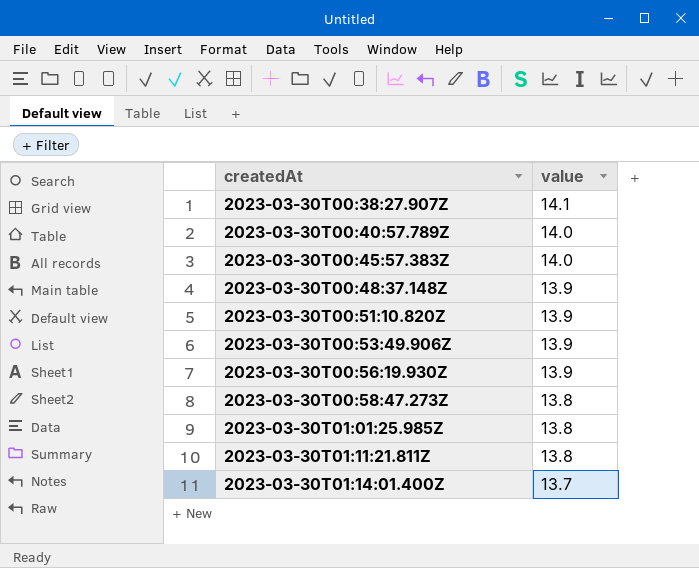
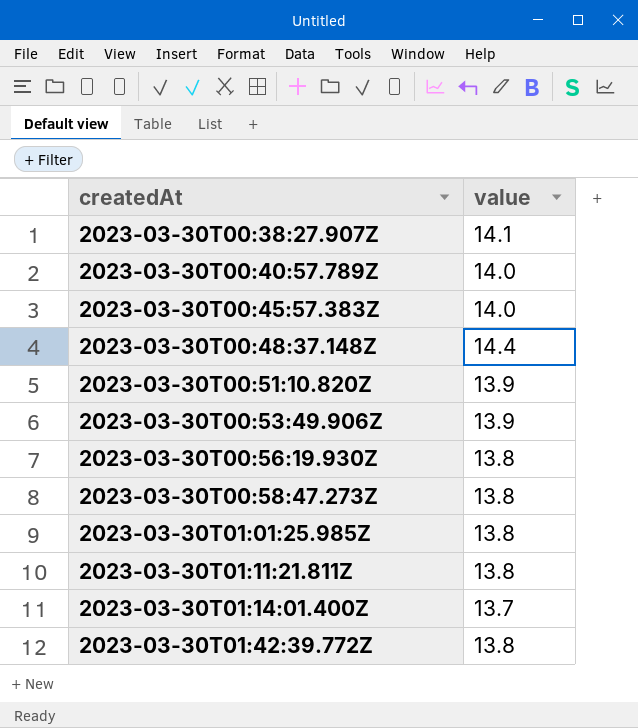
2023-03-30T00:48:37.148Z | value: 13.9 -> 14.4
2023-03-30T00:56:19.930Z | value: 13.9 -> 13.8
row 2023-03-30T01:42:39.772Z: none -> 13.8

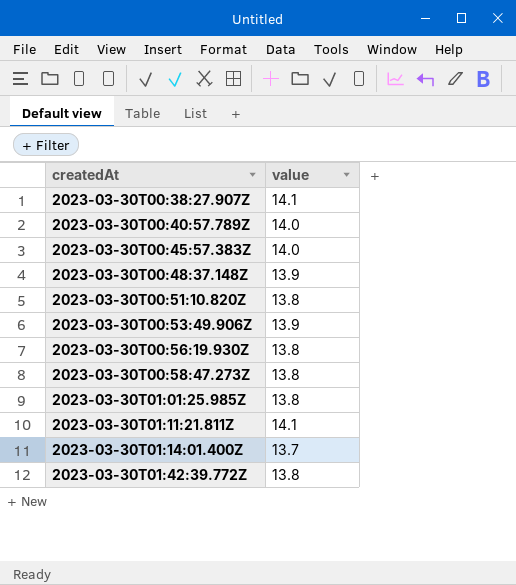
2023-03-30T00:48:37.148Z | value: 14.4 -> 13.9
2023-03-30T00:51:10.820Z | value: 13.9 -> 13.8
2023-03-30T01:11:21.811Z | value: 13.8 -> 14.1

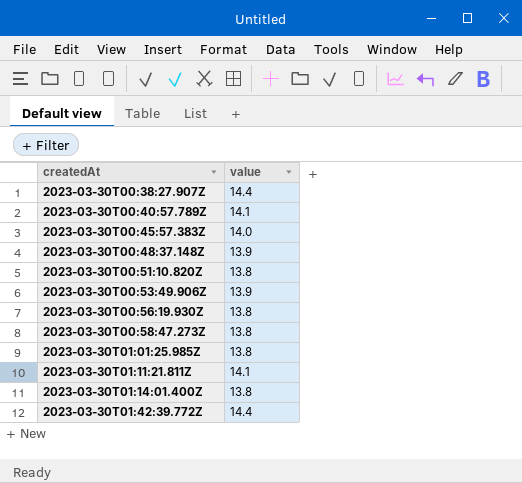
2023-03-30T00:38:27.907Z | value: 14.1 -> 14.4
2023-03-30T00:40:57.789Z | value: 14.0 -> 14.1
2023-03-30T01:14:01.400Z | value: 13.7 -> 13.8
2023-03-30T01:42:39.772Z | value: 13.8 -> 14.4

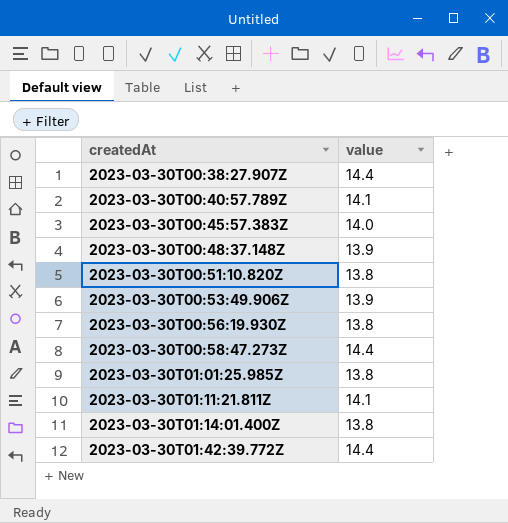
2023-03-30T00:58:47.273Z | value: 13.8 -> 14.4

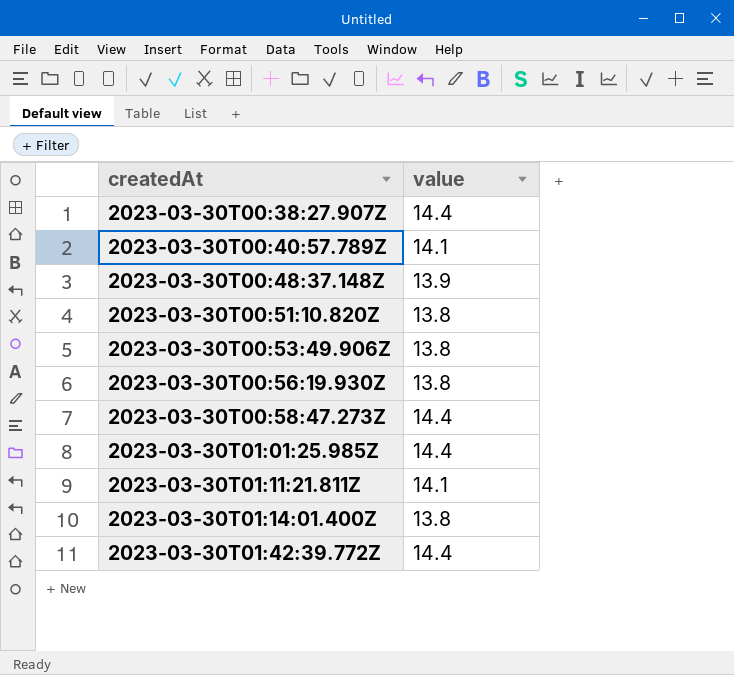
row 2023-03-30T00:45:57.383Z: 14.0 -> none
2023-03-30T00:53:49.906Z | value: 13.9 -> 13.8
2023-03-30T01:01:25.985Z | value: 13.8 -> 14.4

